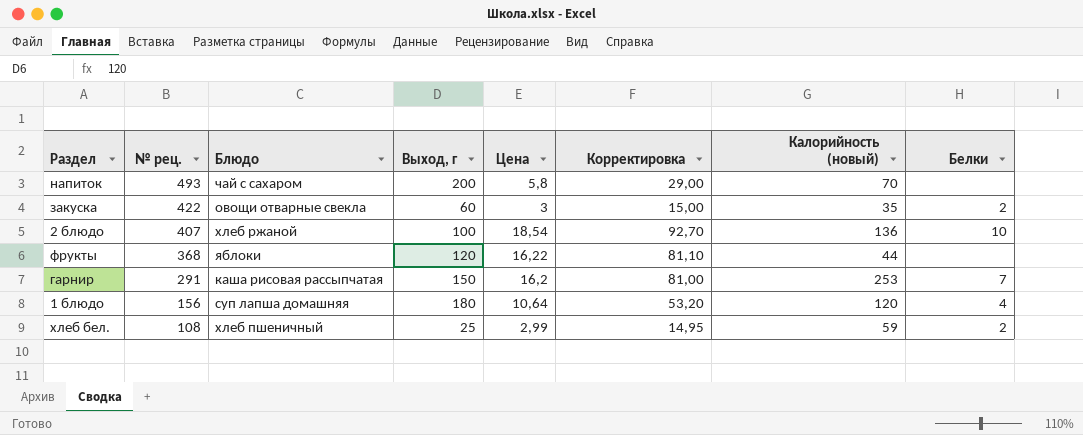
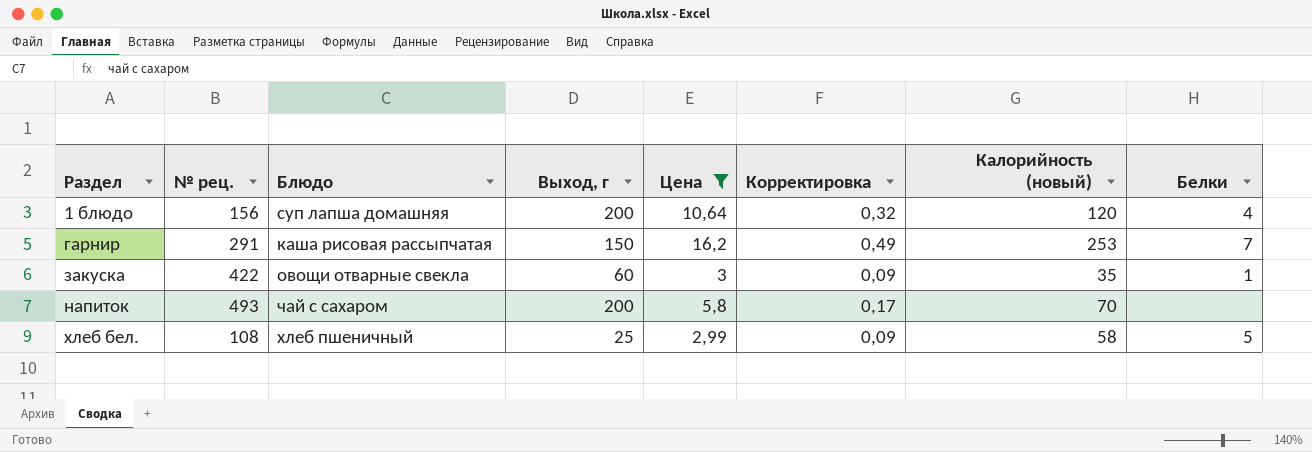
filter: none -> Цена <= 16,2
row order: № рец. descending -> Раздел ascending
column Корректировка | formula: [Цена] * 5 -> [Цена] * 0,03
1 блюдо | Выход, г: 180 -> 200
закуска | Белки: 2 -> 1
хлеб бел. | Калорийность (новый): 59 -> 58
хлеб бел. | Белки: 2 -> 5

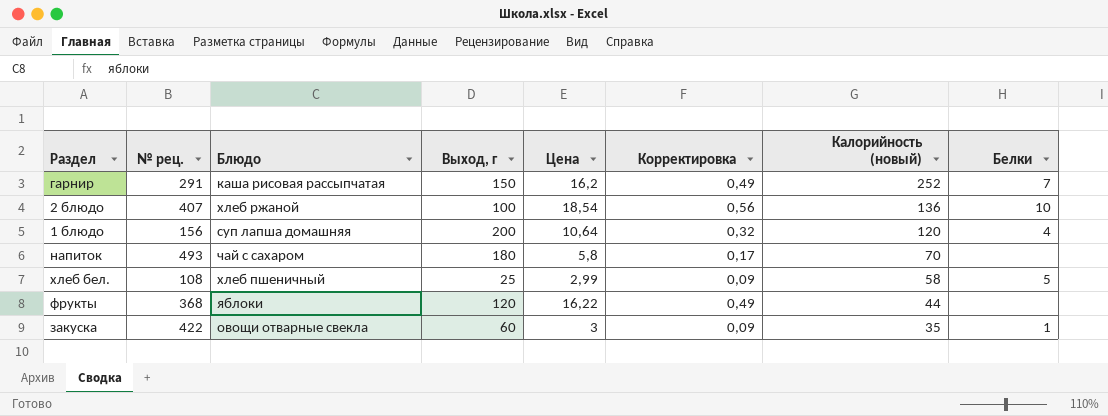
filter: Цена <= 16,2 -> none
row order: Раздел ascending -> Калорийность (новый) descending
гарнир | Калорийность (новый): 253 -> 252
напиток | Выход, г: 200 -> 180

